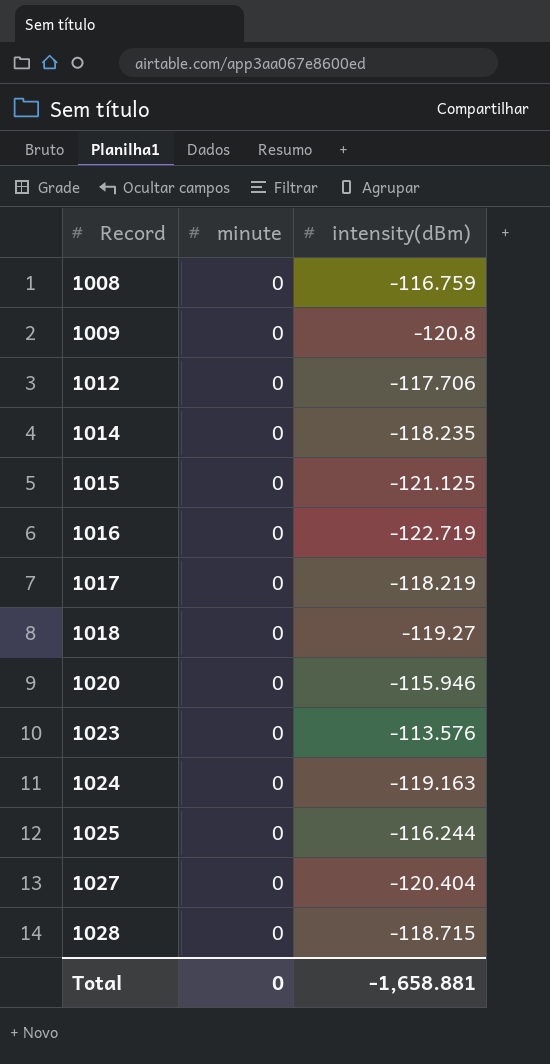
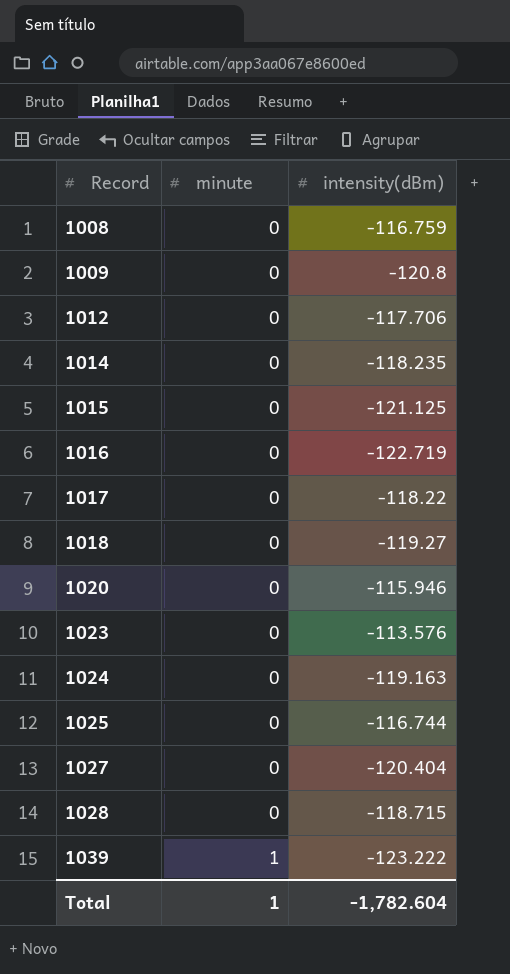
1017 | intensity(dBm): -118.219 -> -118.22
1025 | intensity(dBm): -116.244 -> -116.744
row 1039: none -> 1 | -123.222
Total | minute: 0 -> 1
Total | intensity(dBm): -1,658.881 -> -1,782.604

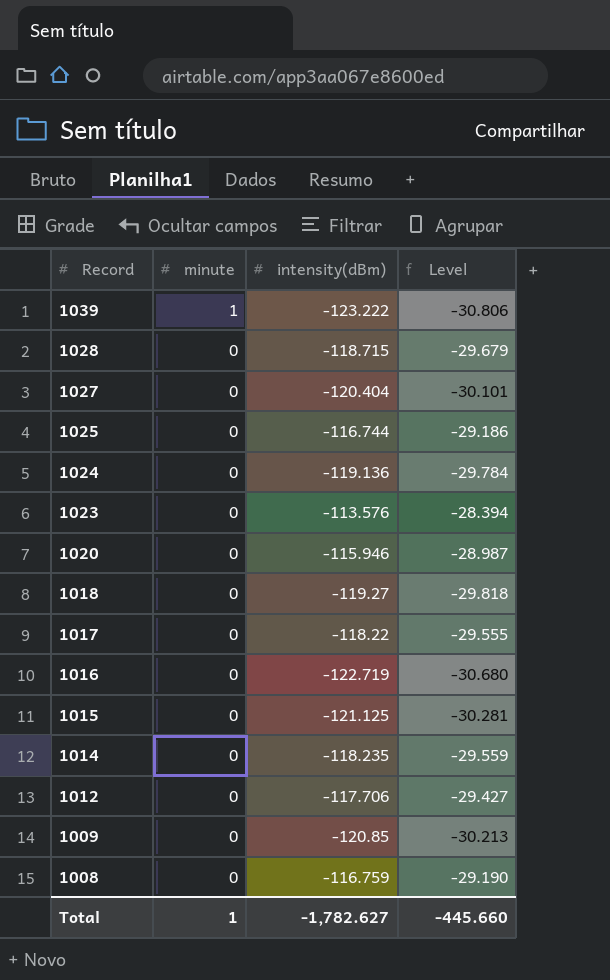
row order: Record ascending -> Record descending
column Level | formula: none -> [intensity(dBm)] * 0.25
1024 | intensity(dBm): -119.163 -> -119.136
1009 | intensity(dBm): -120.8 -> -120.85
Total | intensity(dBm): -1,782.604 -> -1,782.627

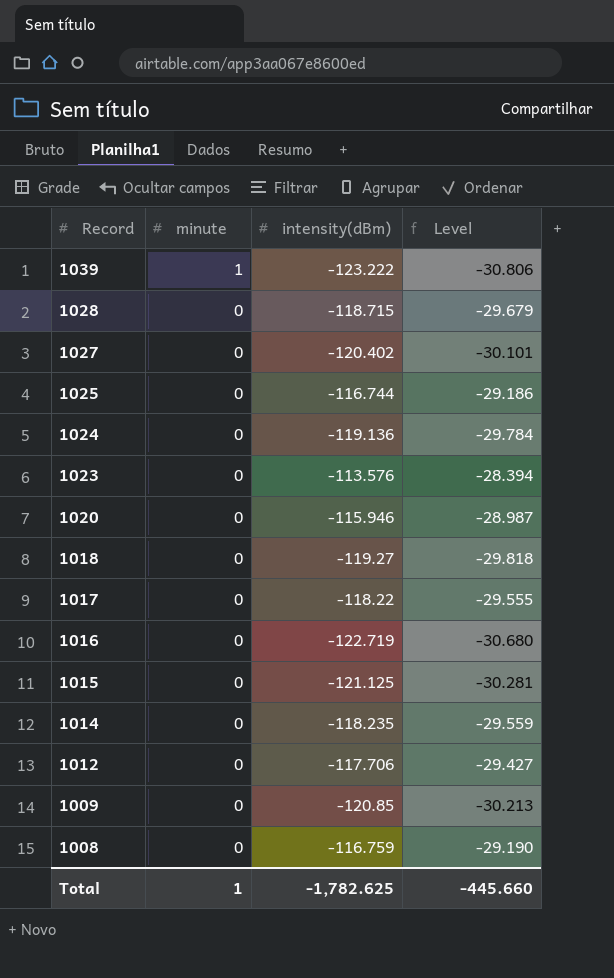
1027 | intensity(dBm): -120.404 -> -120.402
Total | intensity(dBm): -1,782.627 -> -1,782.625

